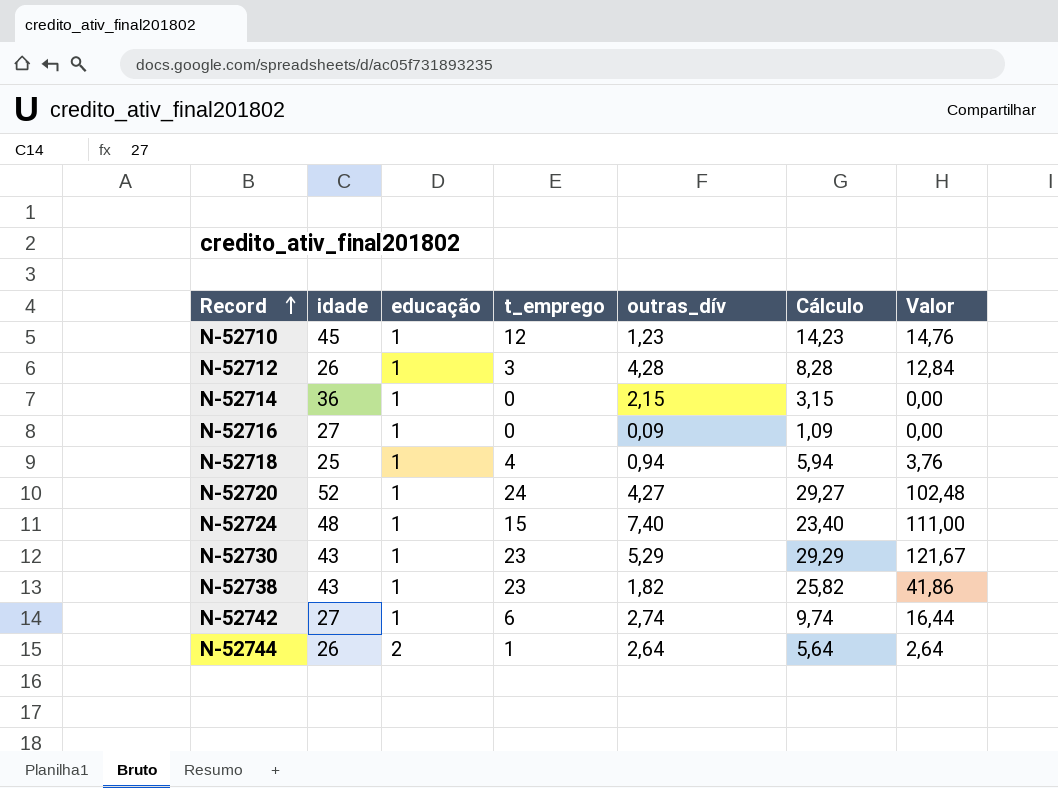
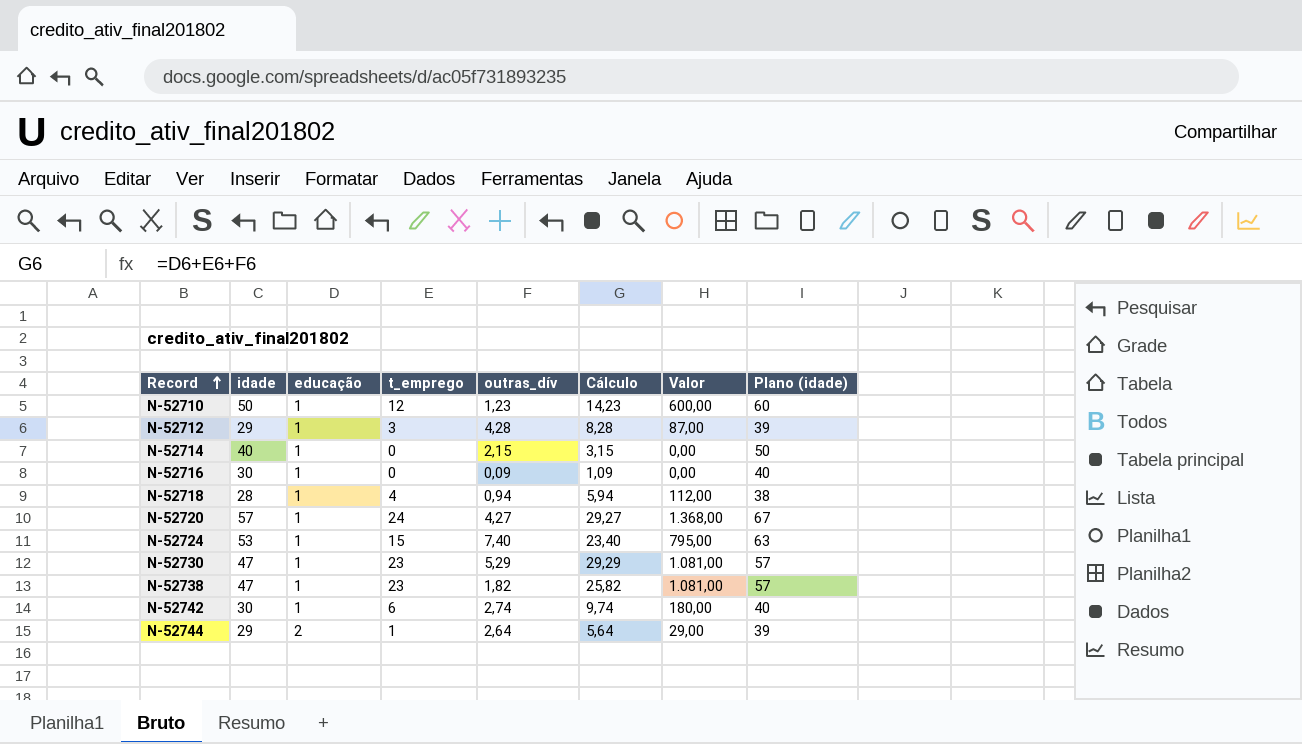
column Valor | formula: [t_emprego] * [outras_dív] -> [idade] * [t_emprego]
column Plano (idade) | formula: none -> [idade] + 10
N-52710 | idade: 45 -> 50
N-52712 | idade: 26 -> 29
N-52714 | idade: 36 -> 40
N-52716 | idade: 27 -> 30
N-52718 | idade: 25 -> 28
N-52720 | idade: 52 -> 57
N-52724 | idade: 48 -> 53
N-52730 | idade: 43 -> 47
N-52738 | idade: 43 -> 47
N-52742 | idade: 27 -> 30
N-52744 | idade: 26 -> 29

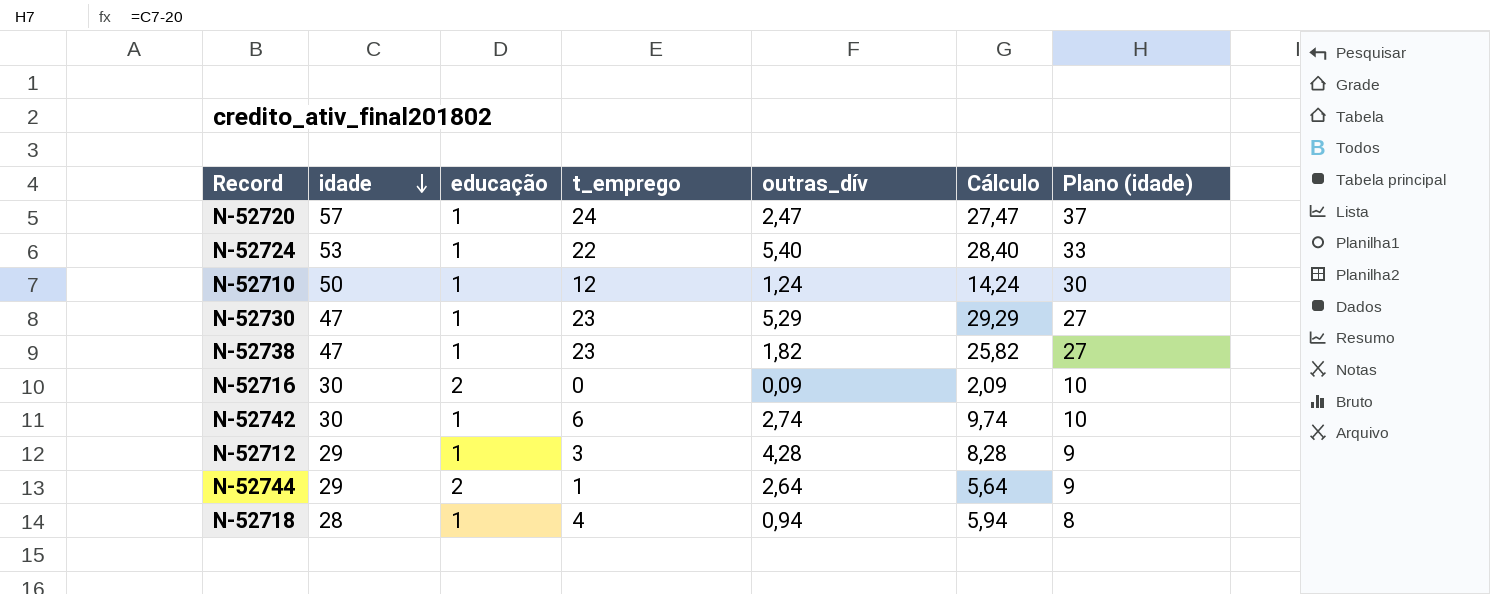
row order: Record ascending -> idade descending
column Valor | formula: [idade] * [t_emprego] -> none
column Plano (idade) | formula: [idade] + 10 -> [idade] - 20
row N-52714: 40 | 1 | 0 | 2,15 | 3,15 | 0,00 | 50 -> none
N-52720 | outras_dív: 4,27 -> 2,47
N-52720 | Cálculo: 29,27 -> 27,47
N-52724 | t_emprego: 15 -> 22
N-52724 | outras_dív: 7,40 -> 5,40
N-52724 | Cálculo: 23,40 -> 28,40
N-52710 | outras_dív: 1,23 -> 1,24
N-52710 | Cálculo: 14,23 -> 14,24
N-52716 | educação: 1 -> 2
N-52716 | Cálculo: 1,09 -> 2,09

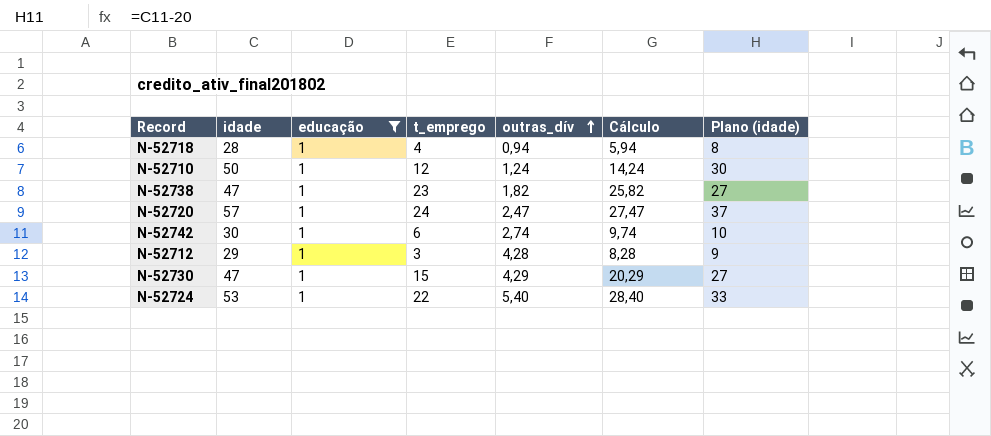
filter: none -> educação = 1
row order: idade descending -> outras_dív ascending
N-52730 | t_emprego: 23 -> 15
N-52730 | outras_dív: 5,29 -> 4,29
N-52730 | Cálculo: 29,29 -> 20,29

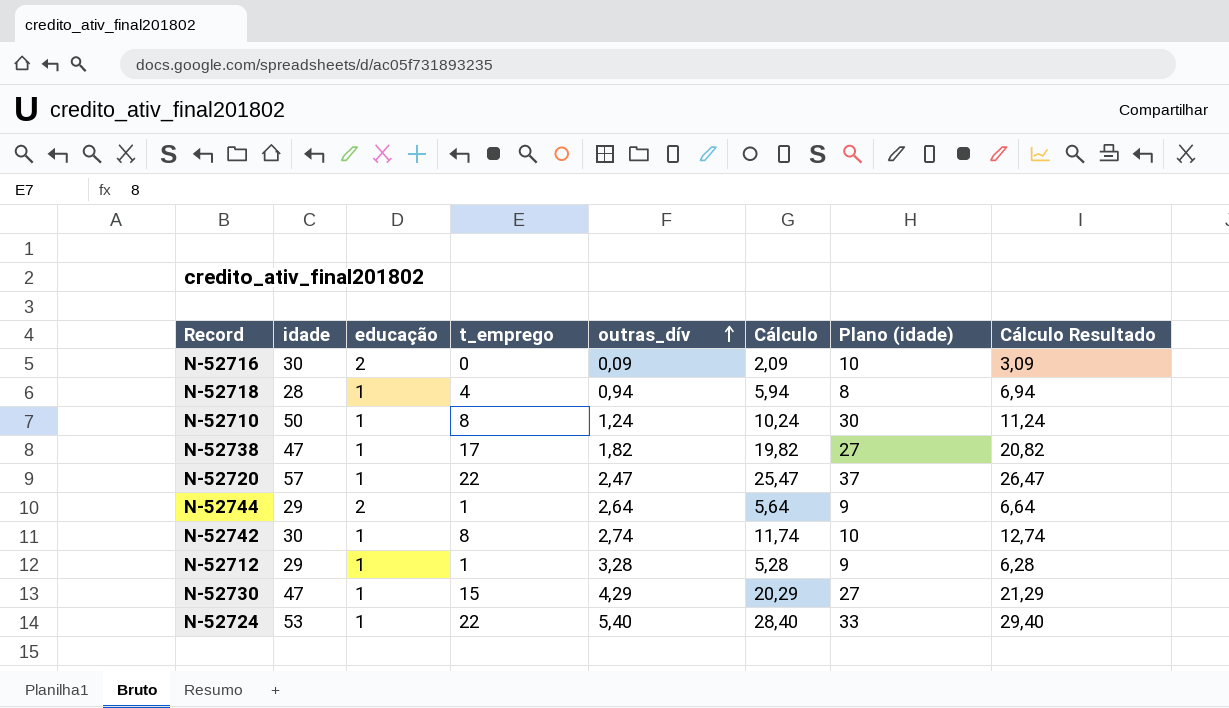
filter: educação = 1 -> none
column Cálculo Resultado | formula: none -> [Cálculo] + 1
N-52710 | t_emprego: 12 -> 8
N-52710 | Cálculo: 14,24 -> 10,24
N-52738 | t_emprego: 23 -> 17
N-52738 | Cálculo: 25,82 -> 19,82
N-52720 | t_emprego: 24 -> 22
N-52720 | Cálculo: 27,47 -> 25,47
N-52742 | t_emprego: 6 -> 8
N-52742 | Cálculo: 9,74 -> 11,74
N-52712 | t_emprego: 3 -> 1
N-52712 | outras_dív: 4,28 -> 3,28
N-52712 | Cálculo: 8,28 -> 5,28

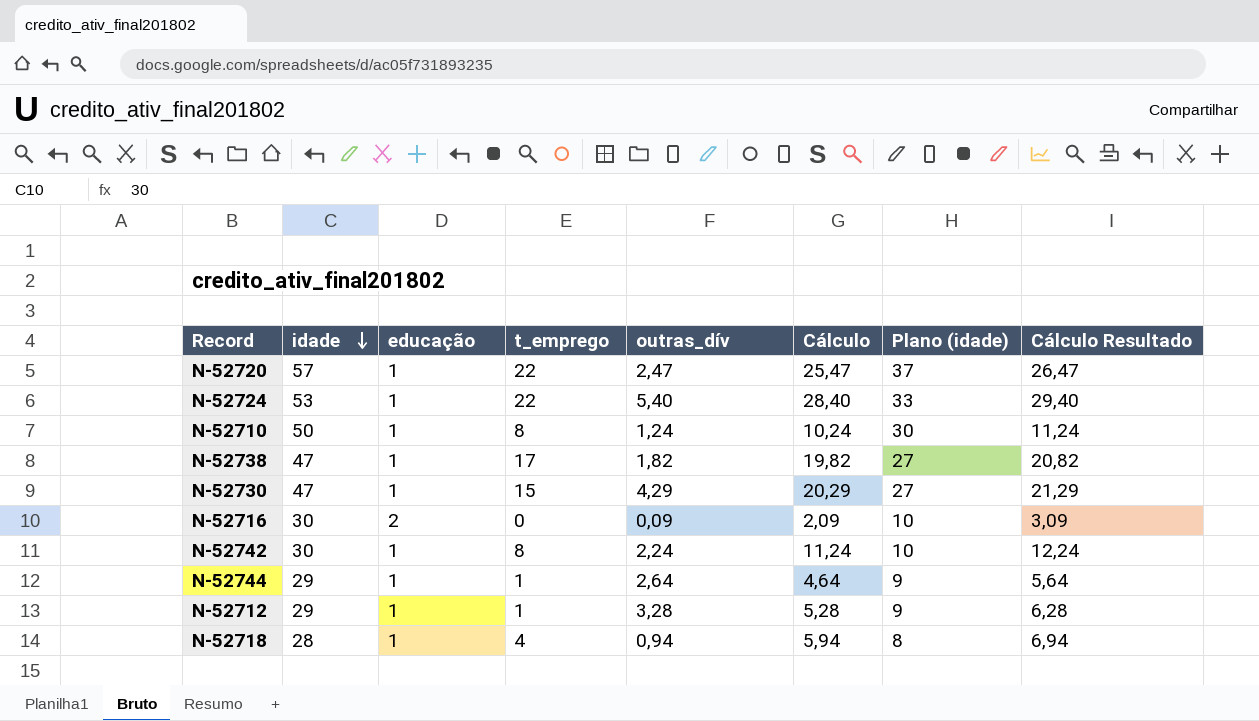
row order: outras_dív ascending -> idade descending
N-52742 | outras_dív: 2,74 -> 2,24
N-52742 | Cálculo: 11,74 -> 11,24
N-52742 | Cálculo Resultado: 12,74 -> 12,24
N-52744 | educação: 2 -> 1
N-52744 | Cálculo: 5,64 -> 4,64
N-52744 | Cálculo Resultado: 6,64 -> 5,64

